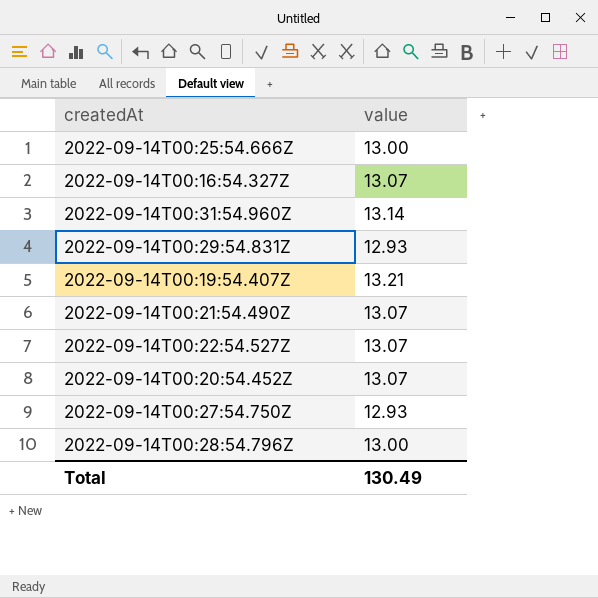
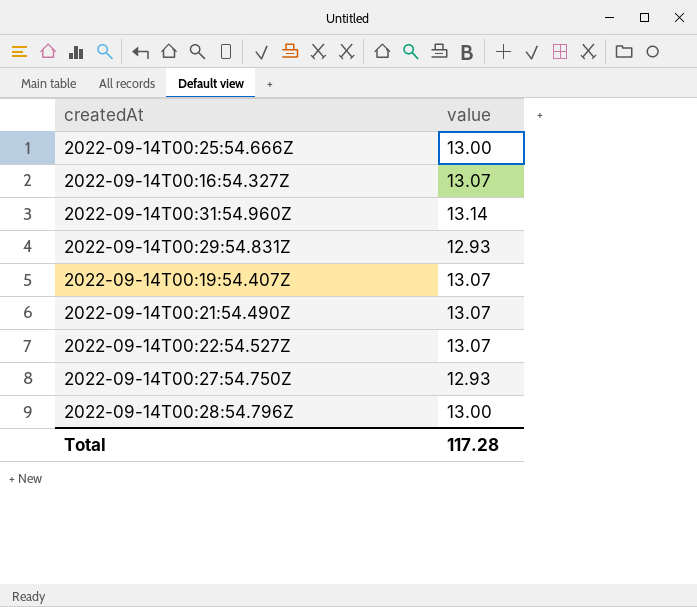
row 2022-09-14T00:20:54.452Z: 13.07 -> none
2022-09-14T00:19:54.407Z | value: 13.21 -> 13.07
Total | value: 130.49 -> 117.28

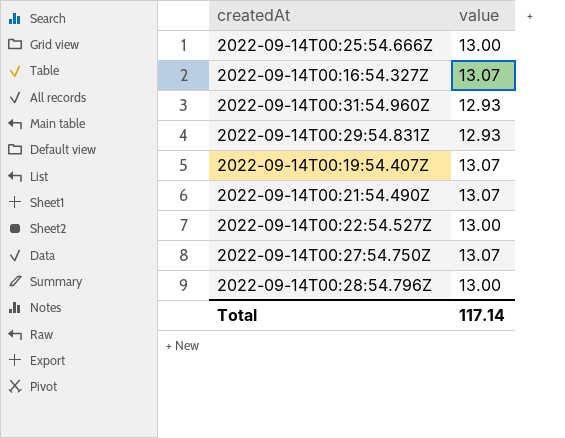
2022-09-14T00:31:54.960Z | value: 13.14 -> 12.93
2022-09-14T00:22:54.527Z | value: 13.07 -> 13.00
2022-09-14T00:27:54.750Z | value: 12.93 -> 13.07
Total | value: 117.28 -> 117.14

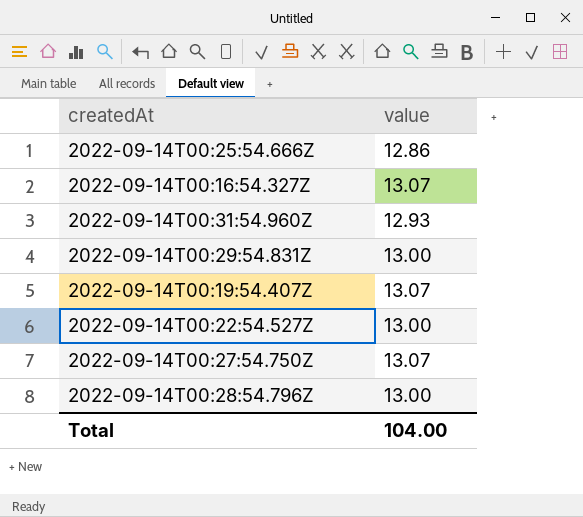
row 2022-09-14T00:21:54.490Z: 13.07 -> none
2022-09-14T00:25:54.666Z | value: 13.00 -> 12.86
2022-09-14T00:29:54.831Z | value: 12.93 -> 13.00
Total | value: 117.14 -> 104.00

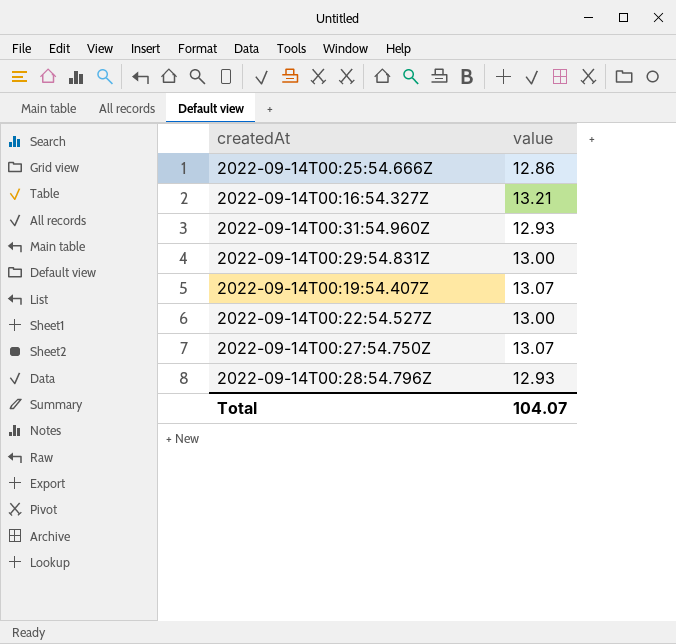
2022-09-14T00:16:54.327Z | value: 13.07 -> 13.21
2022-09-14T00:28:54.796Z | value: 13.00 -> 12.93
Total | value: 104.00 -> 104.07

